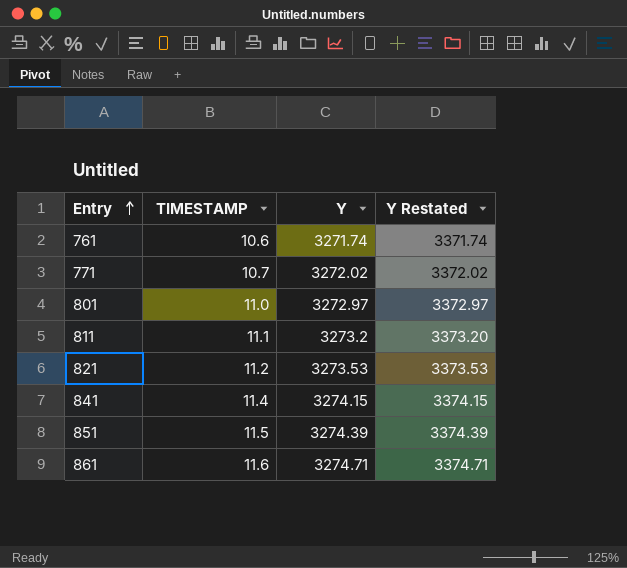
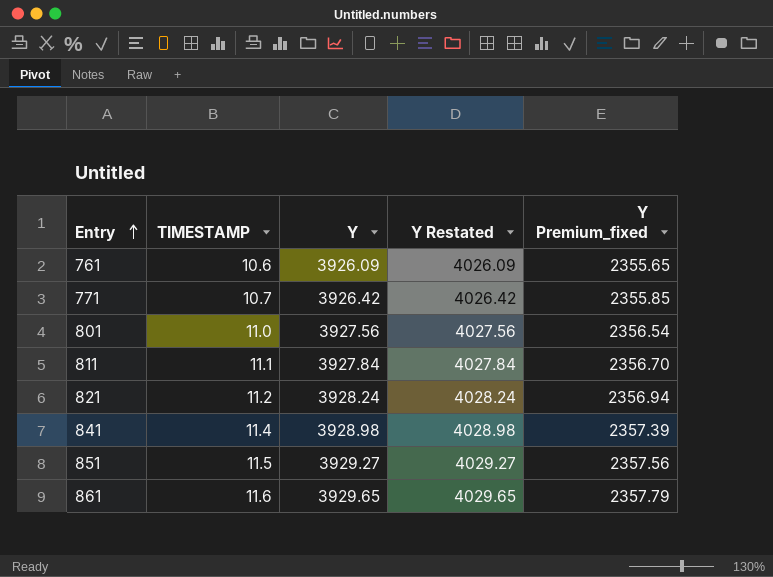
column Y Premium_fixed | formula: none -> [Y] * 0.6
761 | Y: 3271.74 -> 3926.09
761 | Y Restated: 3371.74 -> 4026.09
771 | Y: 3272.02 -> 3926.42
771 | Y Restated: 3372.02 -> 4026.42
801 | Y: 3272.97 -> 3927.56
801 | Y Restated: 3372.97 -> 4027.56
811 | Y: 3273.2 -> 3927.84
811 | Y Restated: 3373.20 -> 4027.84
821 | Y: 3273.53 -> 3928.24
821 | Y Restated: 3373.53 -> 4028.24
841 | Y: 3274.15 -> 3928.98
841 | Y Restated: 3374.15 -> 4028.98
851 | Y: 3274.39 -> 3929.27
851 | Y Restated: 3374.39 -> 4029.27
861 | Y: 3274.71 -> 3929.65
861 | Y Restated: 3374.71 -> 4029.65

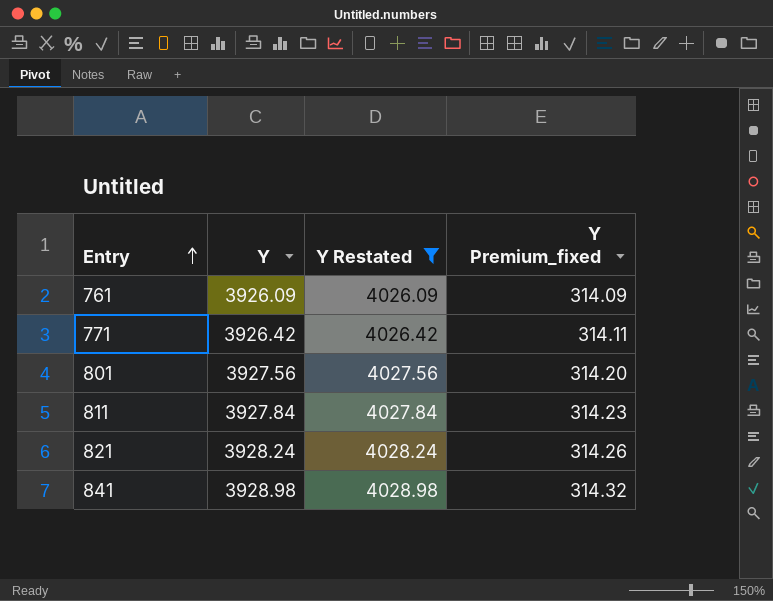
filter: none -> Y Restated <= 4028.98
column TIMESTAMP | position: 2 -> none
column Y Premium_fixed | formula: [Y] * 0.6 -> [Y] * 0.08

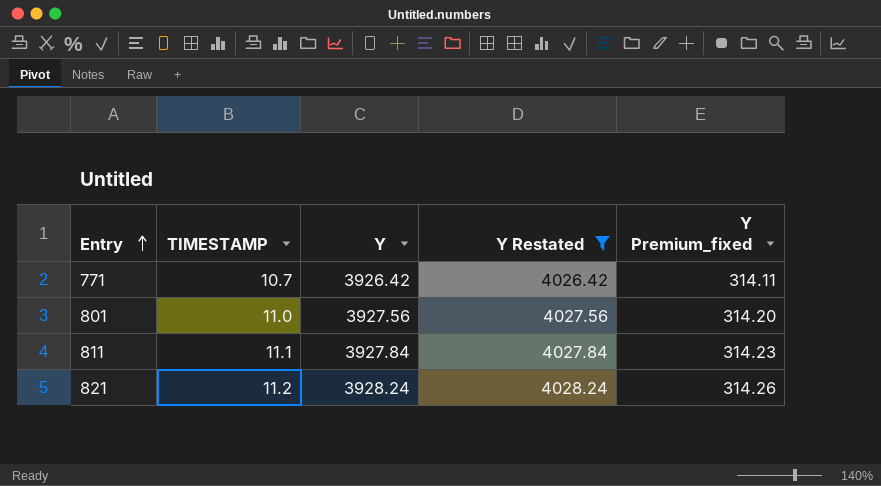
column TIMESTAMP | position: none -> 2
row 761: 3926.09 | 4026.09 | 314.09 -> none
row 841: 3928.98 | 4028.98 | 314.32 -> none

